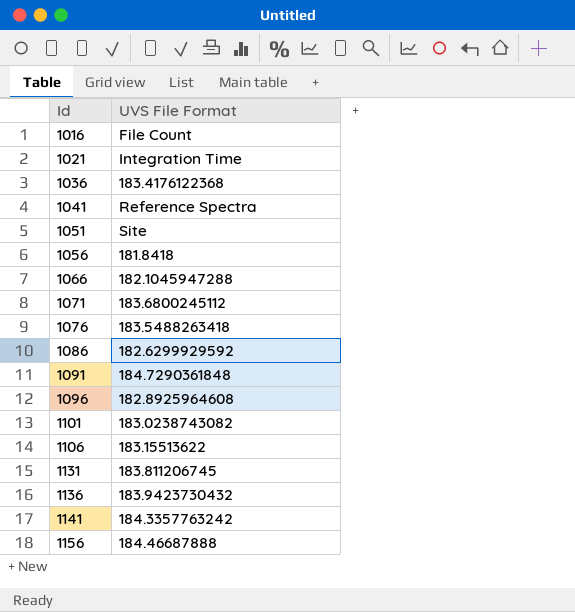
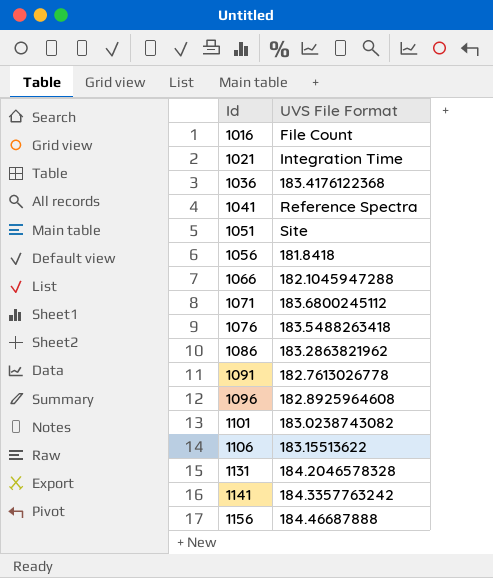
row 1136: 183.9423730432 -> none
1086 | UVS File Format: 182.6299929592 -> 183.2863821962
1091 | UVS File Format: 184.7290361848 -> 182.7613026778
1131 | UVS File Format: 183.811206745 -> 184.2046578328

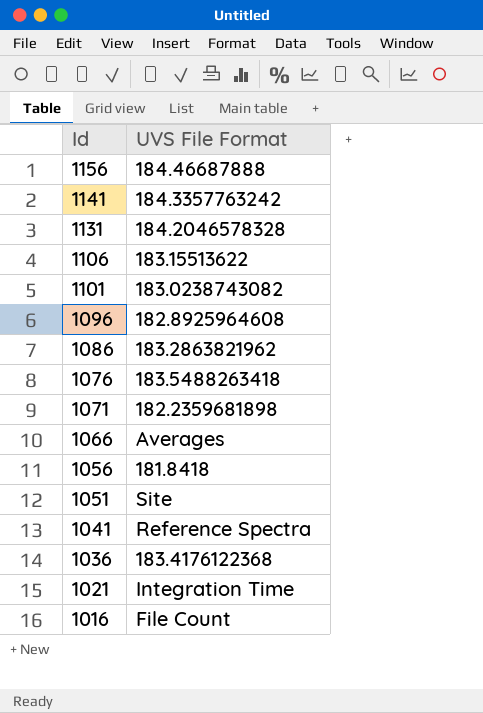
row order: Id ascending -> Id descending
row 1091: 182.7613026778 -> none
1071 | UVS File Format: 183.6800245112 -> 182.2359681898
1066 | UVS File Format: 182.1045947288 -> Averages

